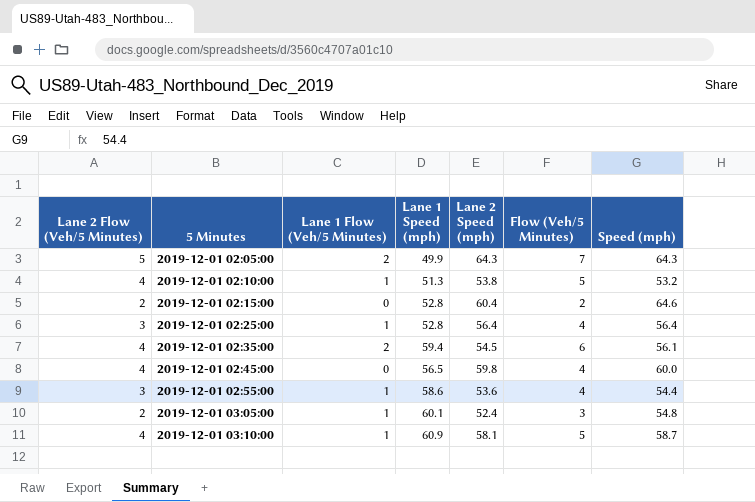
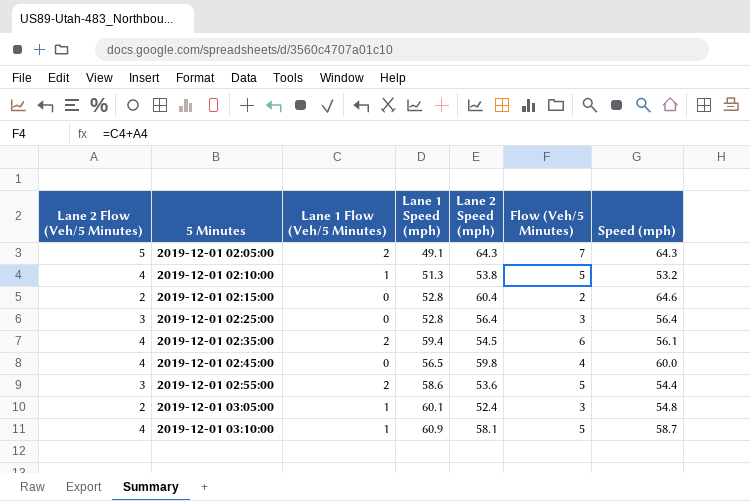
2019-12-01 02:05:00 | Lane 1 Speed (mph): 49.9 -> 49.1
2019-12-01 02:25:00 | Lane 1 Flow (Veh/5 Minutes): 1 -> 0
2019-12-01 02:25:00 | Flow (Veh/5 Minutes): 4 -> 3
2019-12-01 02:55:00 | Lane 1 Flow (Veh/5 Minutes): 1 -> 2
2019-12-01 02:55:00 | Flow (Veh/5 Minutes): 4 -> 5

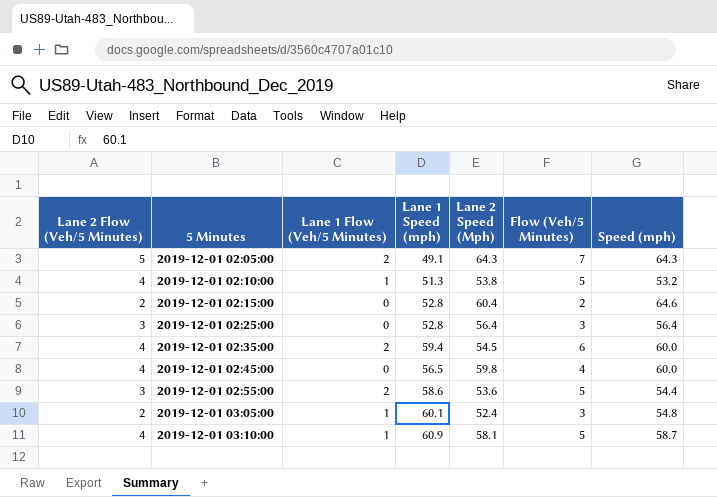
column name: Lane 2 Speed (mph) -> Lane 2 Speed (Mph)
2019-12-01 02:35:00 | Speed (mph): 56.1 -> 60.0

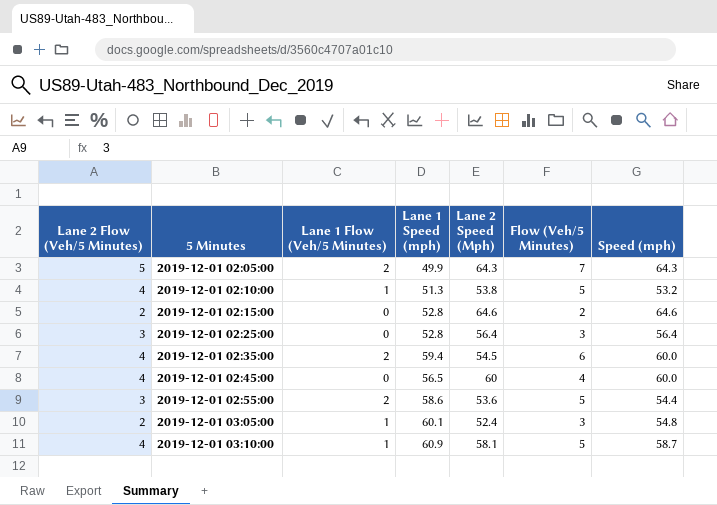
2019-12-01 02:05:00 | Lane 1 Speed (mph): 49.1 -> 49.9
2019-12-01 02:15:00 | Lane 2 Speed (Mph): 60.4 -> 64.6
2019-12-01 02:45:00 | Lane 2 Speed (Mph): 59.8 -> 60

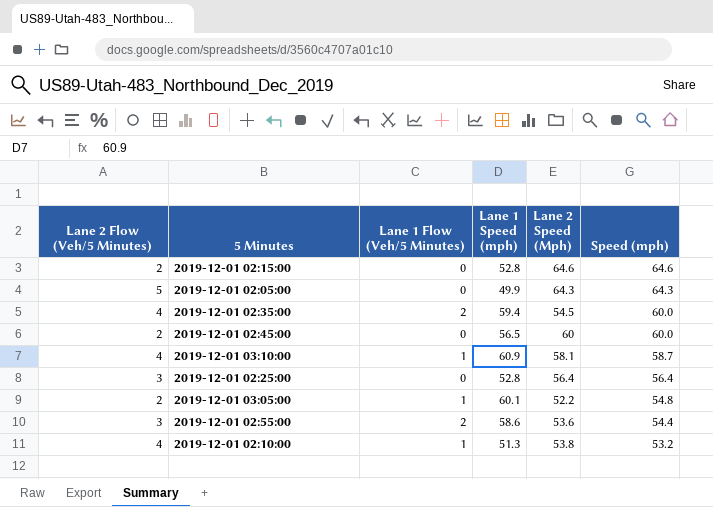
row order: 5 Minutes ascending -> Speed (mph) descending
column Flow (Veh/5 Minutes) | formula: [Lane 2 Flow (Veh/5 Minutes)] + [Lane 1 Flow (Veh/5 Minutes)] -> none
2019-12-01 02:05:00 | Lane 1 Flow (Veh/5 Minutes): 2 -> 0
2019-12-01 02:45:00 | Lane 2 Flow (Veh/5 Minutes): 4 -> 2
2019-12-01 03:05:00 | Lane 2 Speed (Mph): 52.4 -> 52.2

